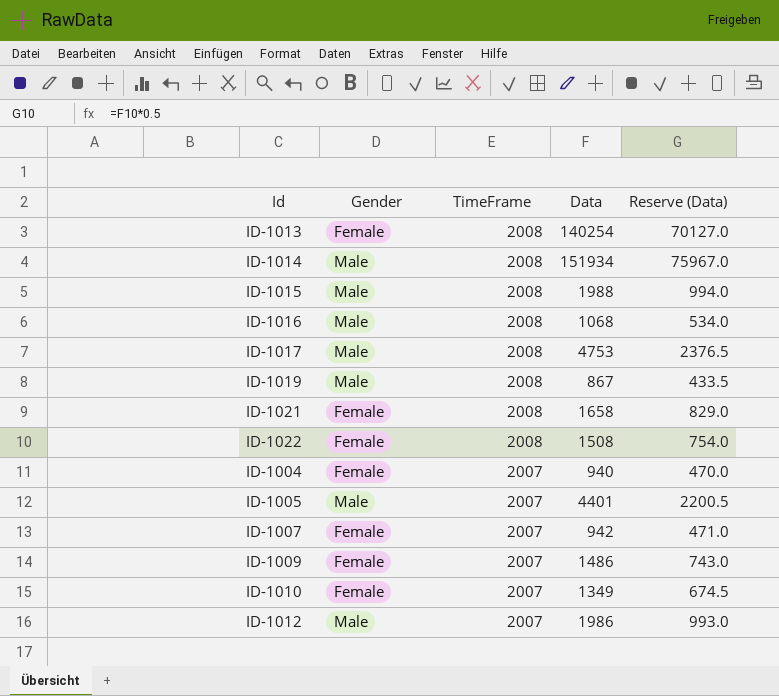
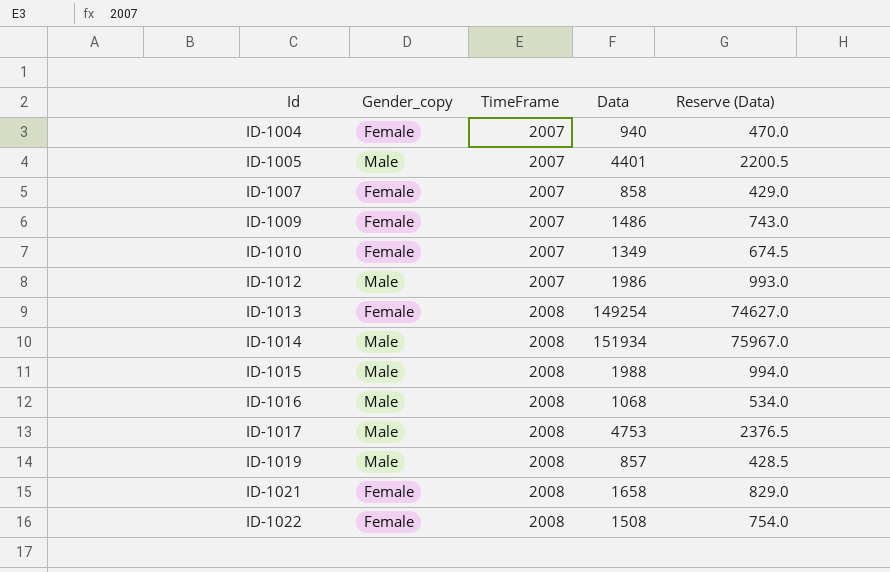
row order: TimeFrame descending -> Id ascending
column name: Gender -> Gender_copy
ID-1007 | Data: 942 -> 858
ID-1007 | Reserve (Data): 471.0 -> 429.0
ID-1013 | Data: 140254 -> 149254
ID-1013 | Reserve (Data): 70127.0 -> 74627.0
ID-1019 | Data: 867 -> 857
ID-1019 | Reserve (Data): 433.5 -> 428.5

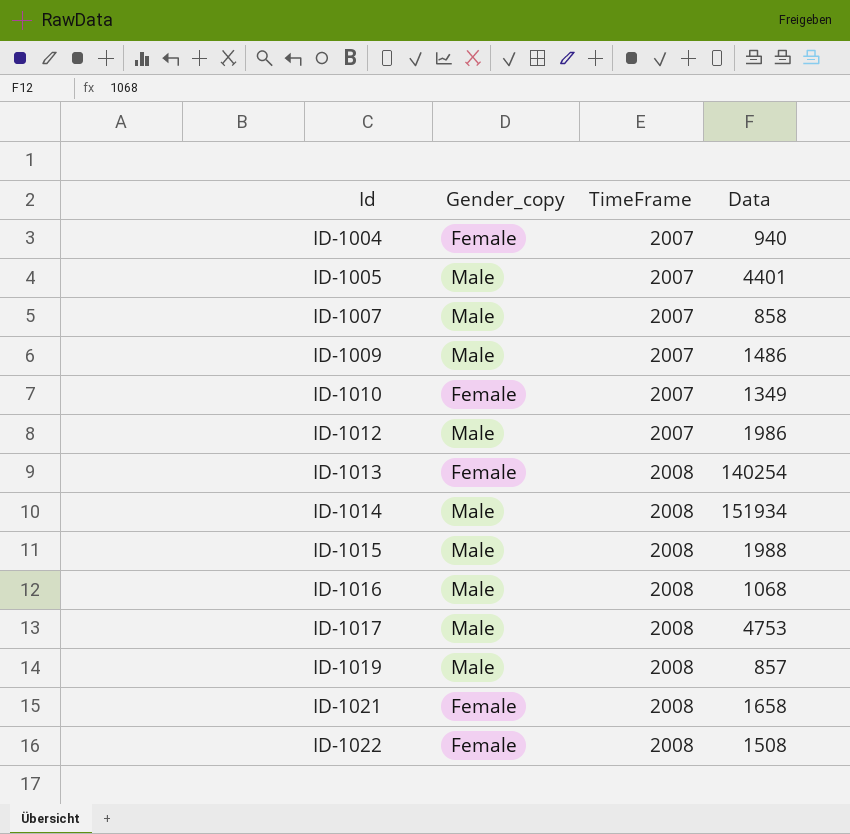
column Reserve (Data) | formula: [Data] * 0.5 -> none
ID-1007 | Gender_copy: Female -> Male
ID-1009 | Gender_copy: Female -> Male
ID-1013 | Data: 149254 -> 140254

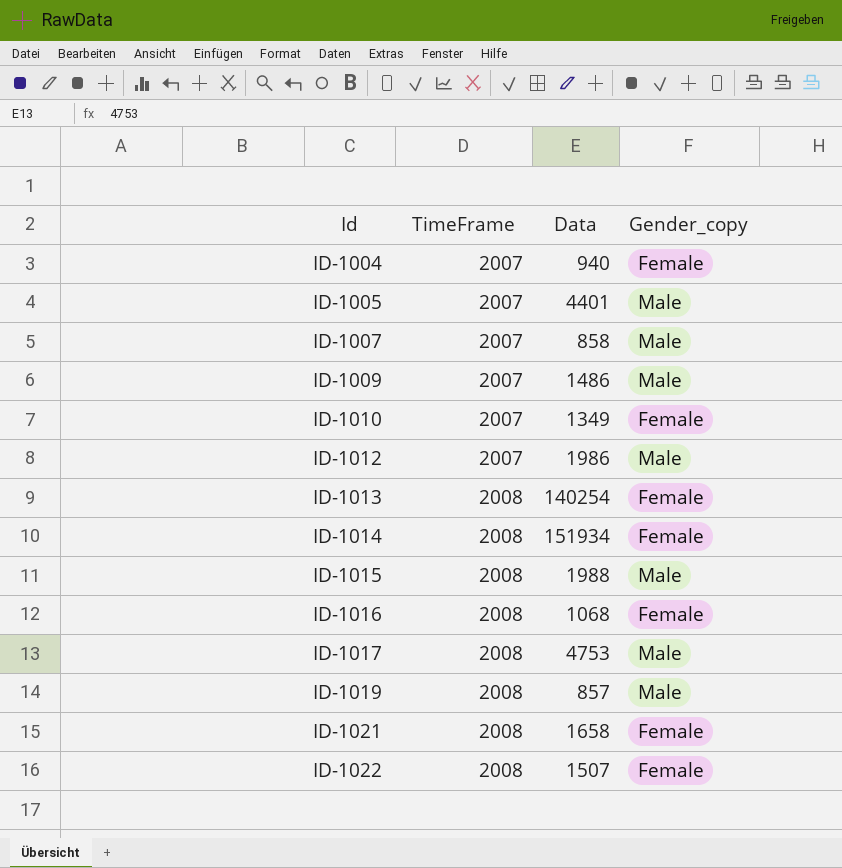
column Gender_copy | position: 2 -> 4
ID-1014 | Gender_copy: Male -> Female
ID-1016 | Gender_copy: Male -> Female
ID-1022 | Data: 1508 -> 1507

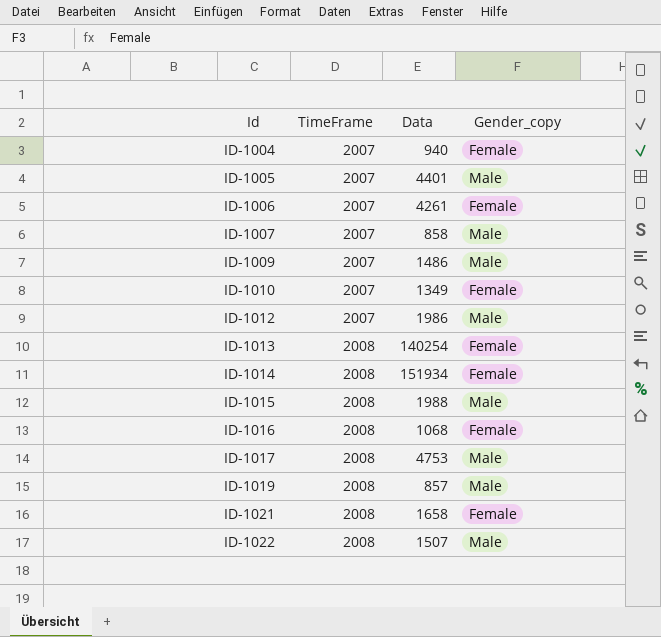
row ID-1006: none -> 2007 | 4261 | Female
ID-1022 | Gender_copy: Female -> Male

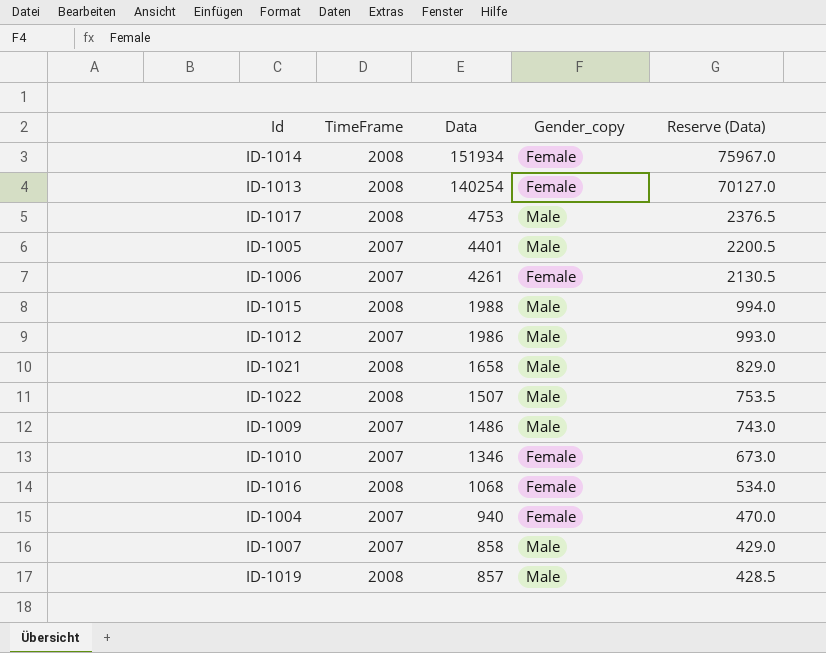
row order: Id ascending -> Data descending
column Reserve (Data) | formula: none -> [Data] * 0.5
ID-1021 | Gender_copy: Female -> Male
ID-1010 | Data: 1349 -> 1346

